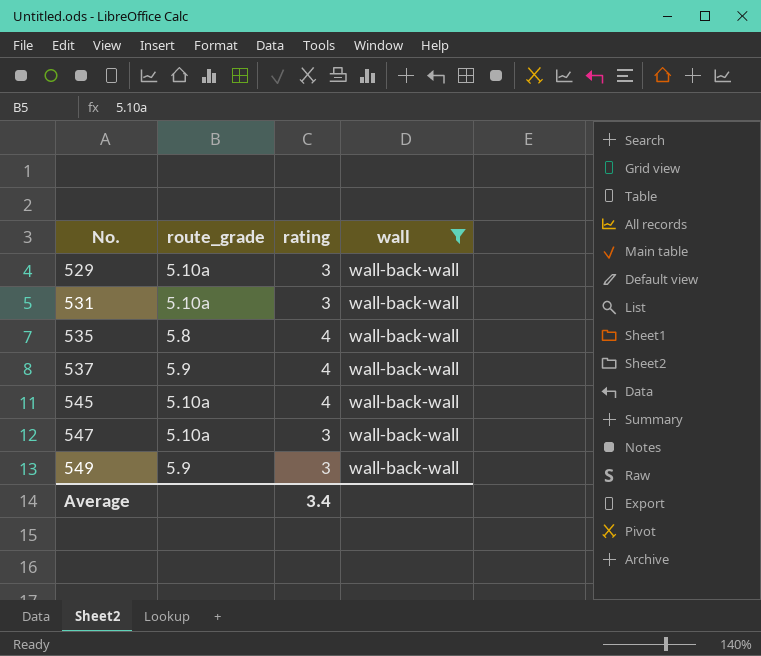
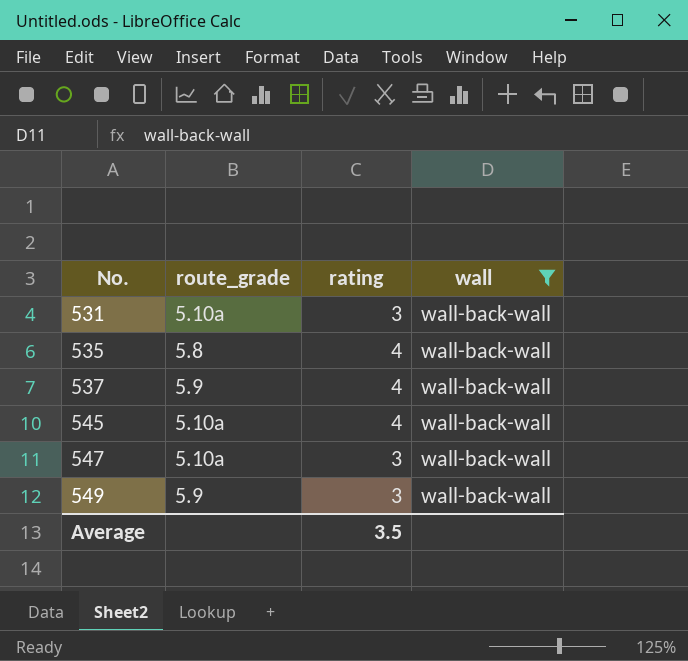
row 529: 5.10a | 3 | wall-back-wall -> none
Average | rating: 3.4 -> 3.5

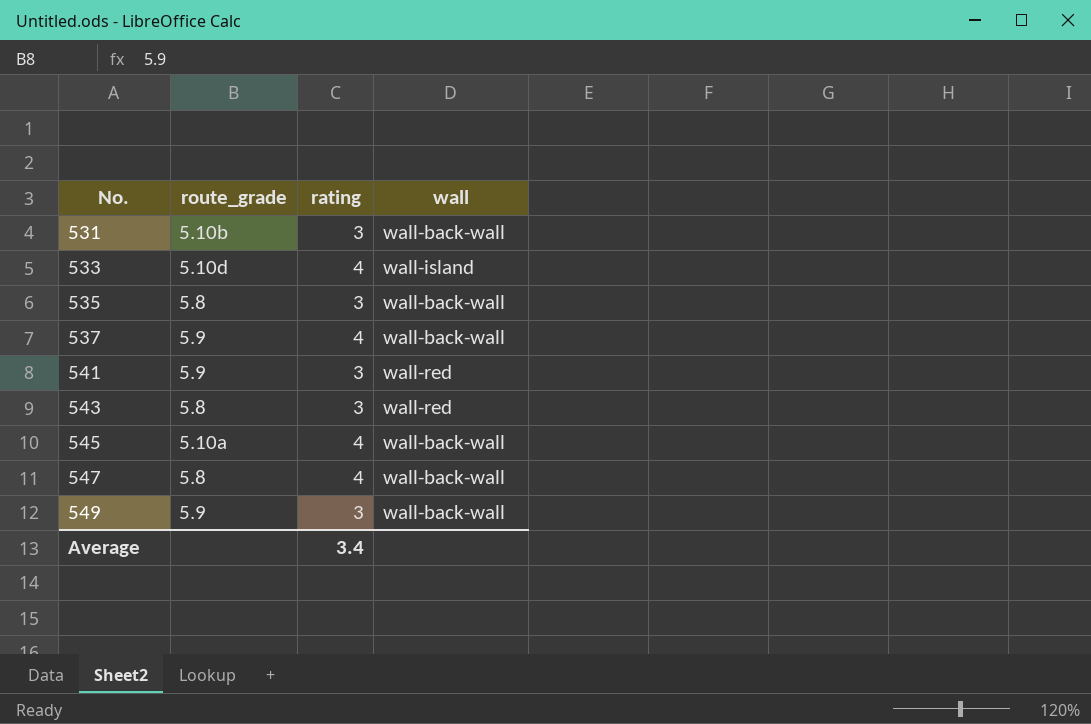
filter: wall = wall-back-wall -> none
531 | route_grade: 5.10a -> 5.10b
535 | rating: 4 -> 3
547 | route_grade: 5.10a -> 5.8
547 | rating: 3 -> 4
Average | rating: 3.5 -> 3.4

